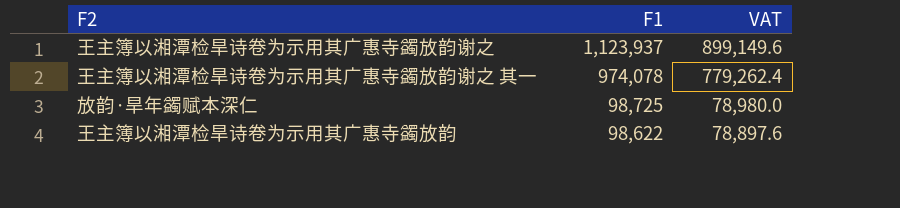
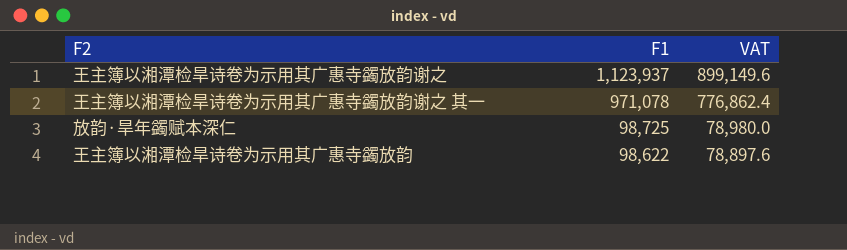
王主簿以湘潭检旱诗卷为示用其广惠寺蠲放韵谢之 其一 | F1: 974,078 -> 971,078
王主簿以湘潭检旱诗卷为示用其广惠寺蠲放韵谢之 其一 | VAT: 779,262.4 -> 776,862.4

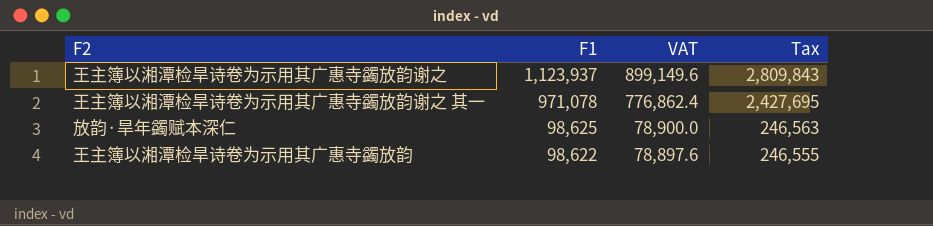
column Tax | formula: none -> [F1] * 2.5
放韵·旱年蠲赋本深仁 | F1: 98,725 -> 98,625
放韵·旱年蠲赋本深仁 | VAT: 78,980.0 -> 78,900.0

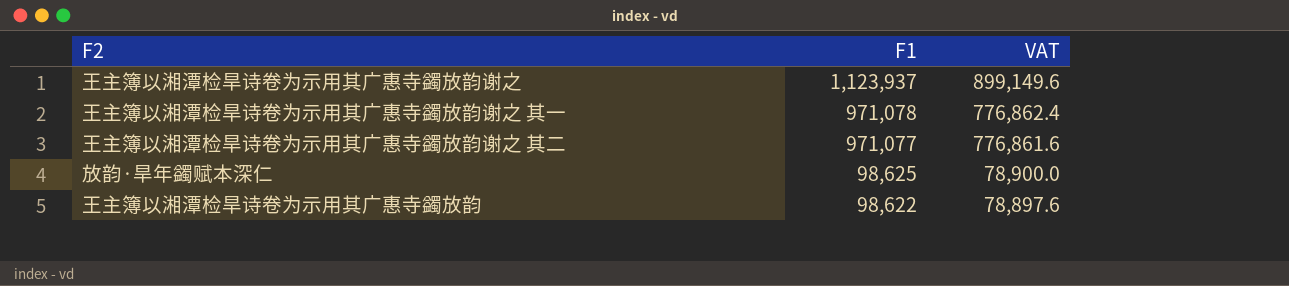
column Tax | formula: [F1] * 2.5 -> none
row 王主簿以湘潭检旱诗卷为示用其广惠寺蠲放韵谢之 其二: none -> 971,077 | 776,861.6

